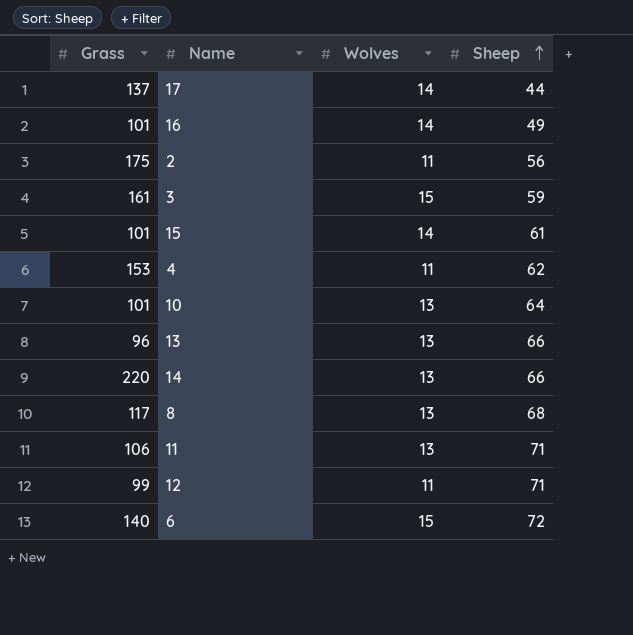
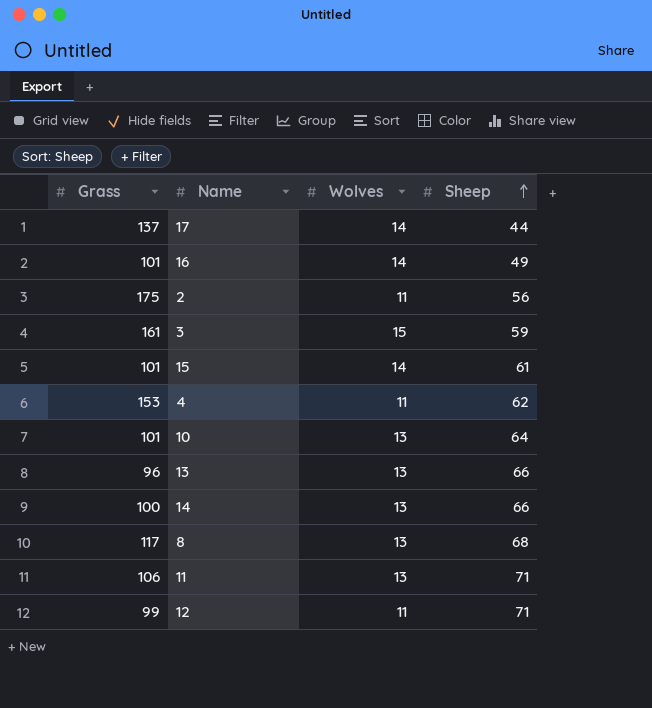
row 6: 140 | 15 | 72 -> none
14 | Grass: 220 -> 100

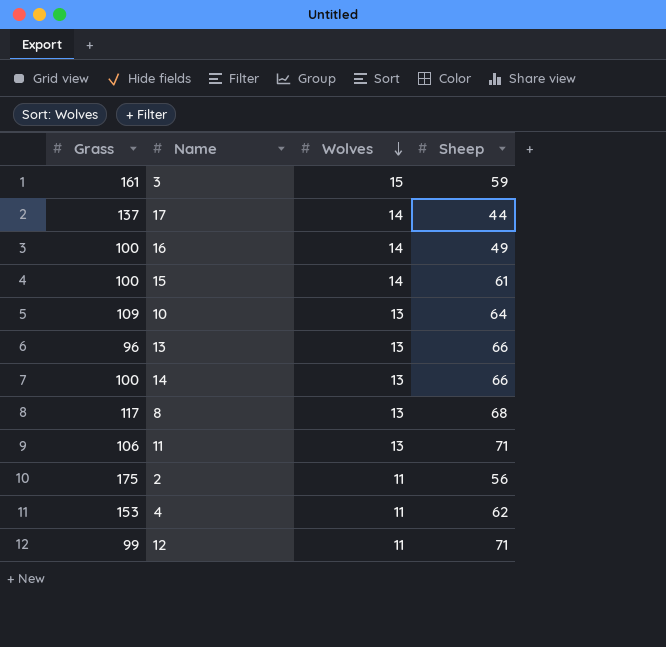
row order: Sheep ascending -> Wolves descending
16 | Grass: 101 -> 100
15 | Grass: 101 -> 100
10 | Grass: 101 -> 109

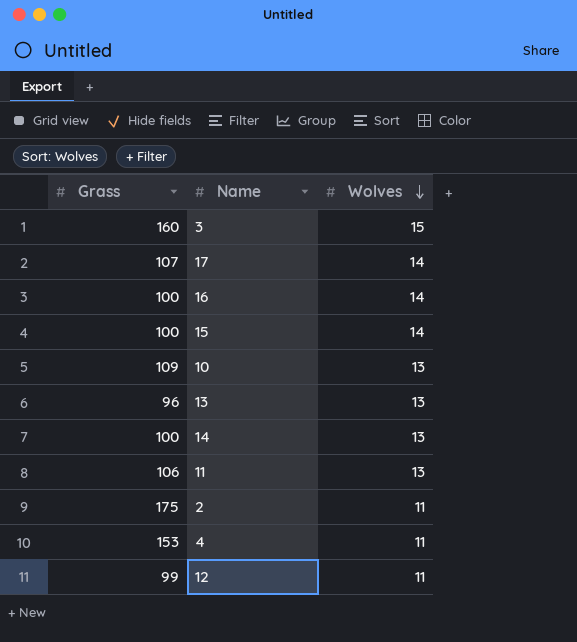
column Sheep | position: 4 -> none
row 8: 117 | 13 | 68 -> none
3 | Grass: 161 -> 160
17 | Grass: 137 -> 107

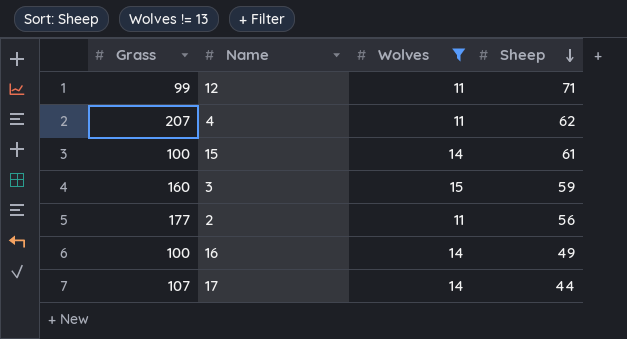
filter: none -> Wolves != 13
row order: Wolves descending -> Sheep descending
column Sheep | position: none -> 4
4 | Grass: 153 -> 207
2 | Grass: 175 -> 177

